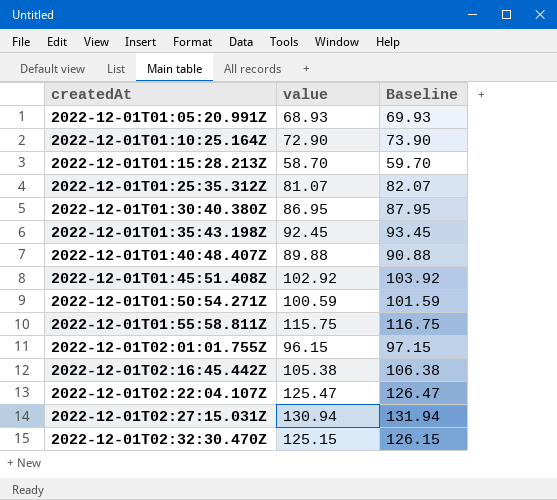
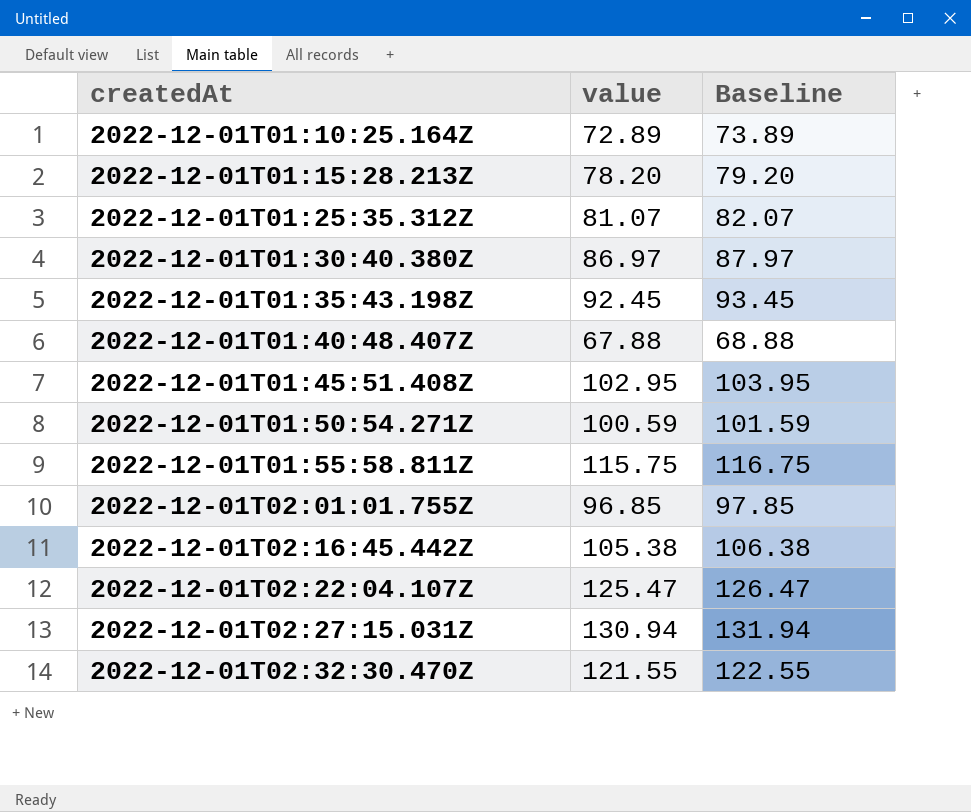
row 2022-12-01T01:05:20.991Z: 68.93 | 69.93 -> none
2022-12-01T01:10:25.164Z | value: 72.90 -> 72.89
2022-12-01T01:10:25.164Z | Baseline: 73.90 -> 73.89
2022-12-01T01:15:28.213Z | value: 58.70 -> 78.20
2022-12-01T01:15:28.213Z | Baseline: 59.70 -> 79.20
2022-12-01T01:30:40.380Z | value: 86.95 -> 86.97
2022-12-01T01:30:40.380Z | Baseline: 87.95 -> 87.97
2022-12-01T01:40:48.407Z | value: 89.88 -> 67.88
2022-12-01T01:40:48.407Z | Baseline: 90.88 -> 68.88
2022-12-01T01:45:51.408Z | value: 102.92 -> 102.95
2022-12-01T01:45:51.408Z | Baseline: 103.92 -> 103.95
2022-12-01T02:01:01.755Z | value: 96.15 -> 96.85
2022-12-01T02:01:01.755Z | Baseline: 97.15 -> 97.85
2022-12-01T02:32:30.470Z | value: 125.15 -> 121.55
2022-12-01T02:32:30.470Z | Baseline: 126.15 -> 122.55

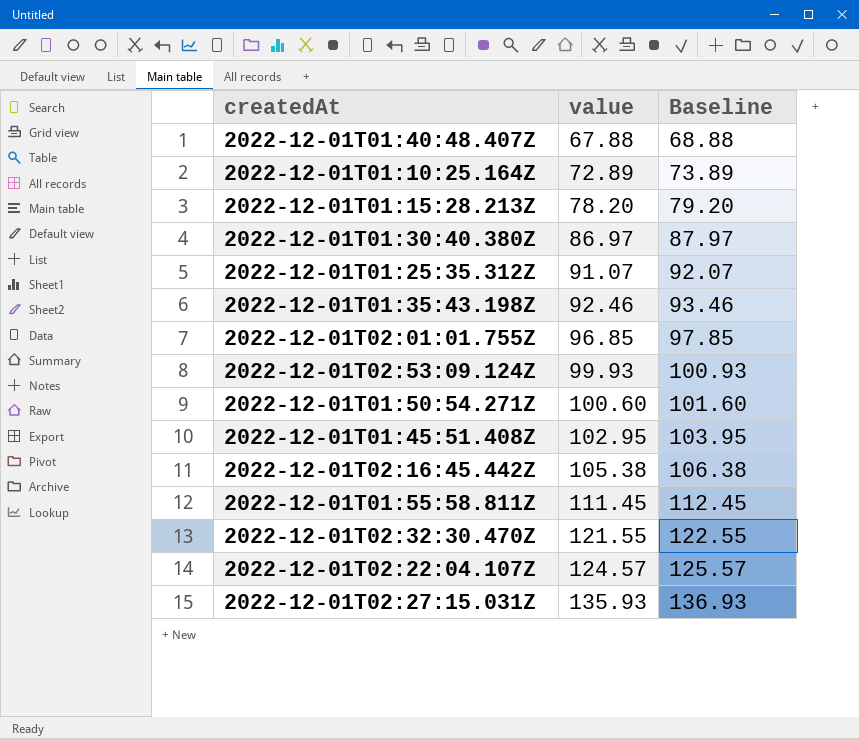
row order: createdAt ascending -> value ascending
2022-12-01T01:25:35.312Z | value: 81.07 -> 91.07
2022-12-01T01:25:35.312Z | Baseline: 82.07 -> 92.07
2022-12-01T01:35:43.198Z | value: 92.45 -> 92.46
2022-12-01T01:35:43.198Z | Baseline: 93.45 -> 93.46
row 2022-12-01T02:53:09.124Z: none -> 99.93 | 100.93
2022-12-01T01:50:54.271Z | value: 100.59 -> 100.60
2022-12-01T01:50:54.271Z | Baseline: 101.59 -> 101.60
2022-12-01T01:55:58.811Z | value: 115.75 -> 111.45
2022-12-01T01:55:58.811Z | Baseline: 116.75 -> 112.45
2022-12-01T02:22:04.107Z | value: 125.47 -> 124.57
2022-12-01T02:22:04.107Z | Baseline: 126.47 -> 125.57
2022-12-01T02:27:15.031Z | value: 130.94 -> 135.93
2022-12-01T02:27:15.031Z | Baseline: 131.94 -> 136.93

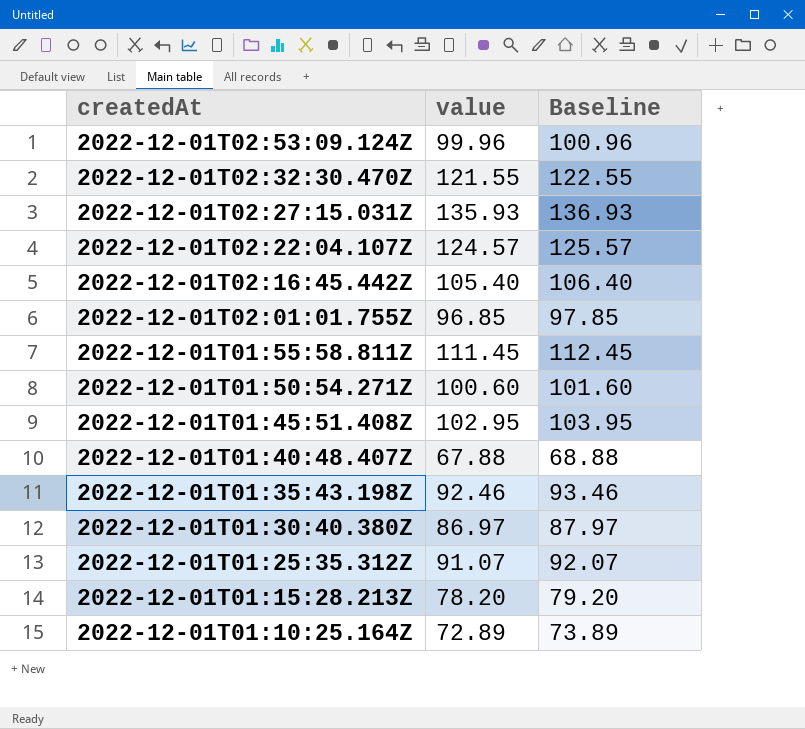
row order: value ascending -> createdAt descending
2022-12-01T02:53:09.124Z | value: 99.93 -> 99.96
2022-12-01T02:53:09.124Z | Baseline: 100.93 -> 100.96
2022-12-01T02:16:45.442Z | value: 105.38 -> 105.40
2022-12-01T02:16:45.442Z | Baseline: 106.38 -> 106.40

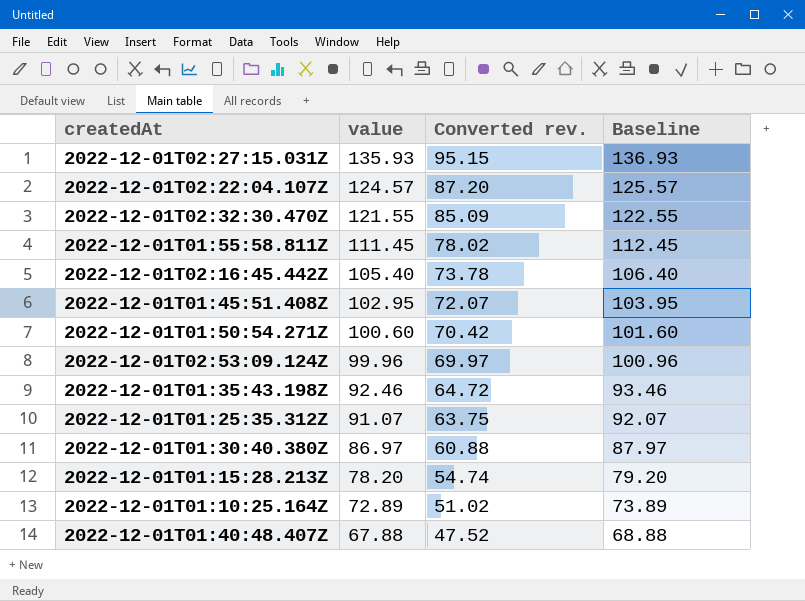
row order: createdAt descending -> value descending
column Converted rev. | formula: none -> [value] * 0.7
row 2022-12-01T02:01:01.755Z: 96.85 | 97.85 -> none

